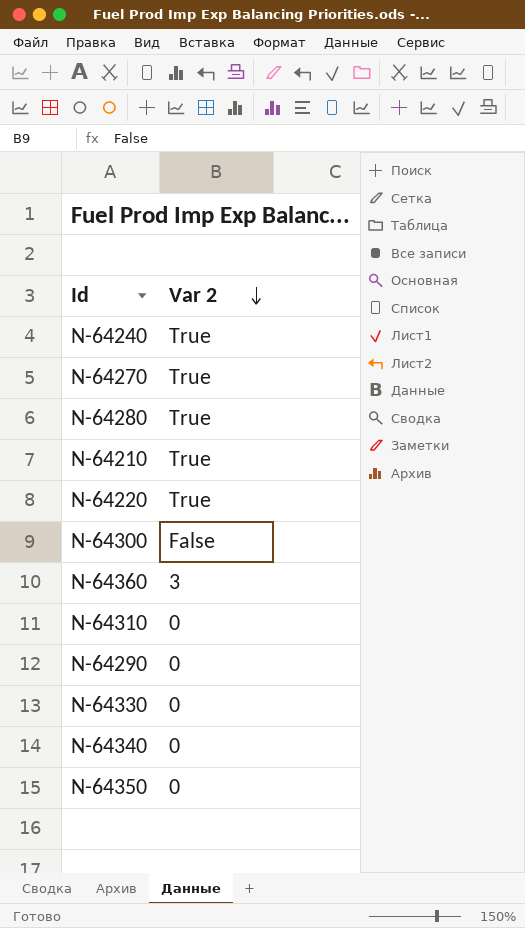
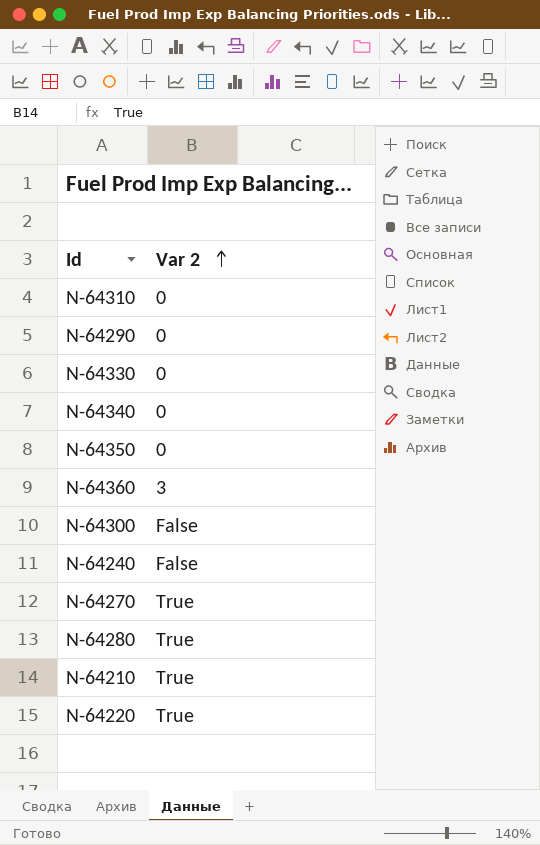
row order: Var 2 descending -> Var 2 ascending
N-64240 | Var 2: True -> False

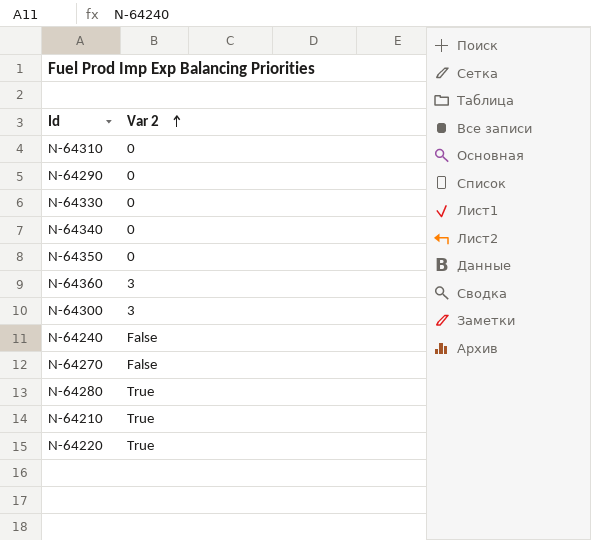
N-64300 | Var 2: False -> 3
N-64270 | Var 2: True -> False

